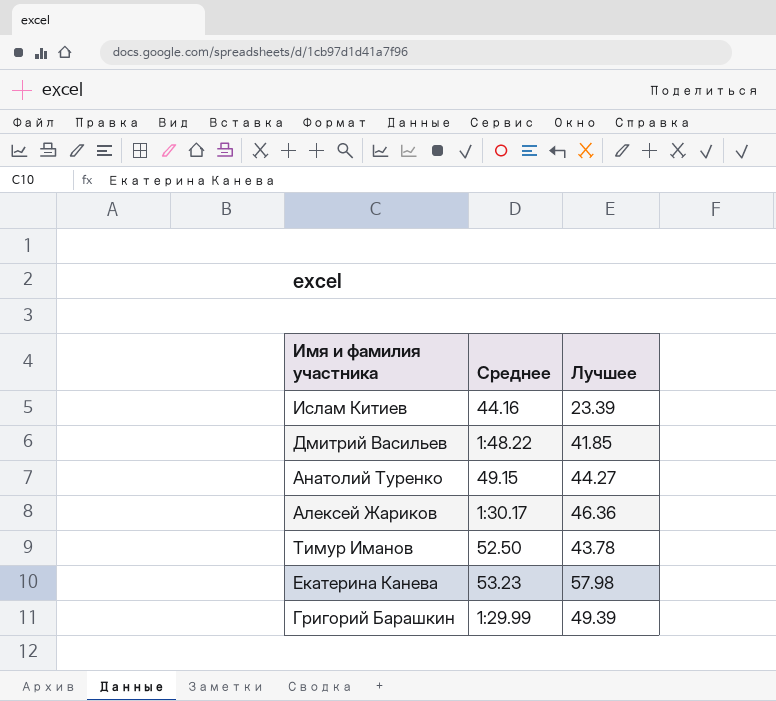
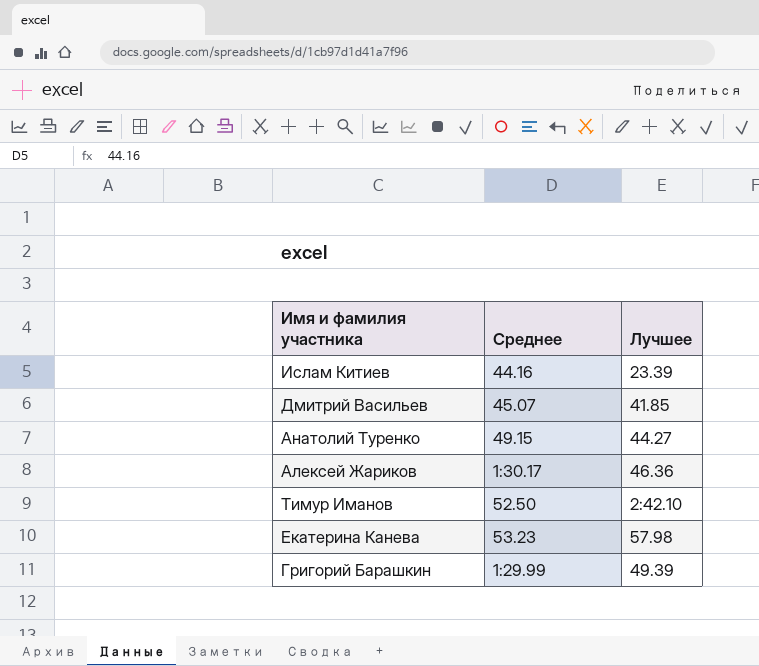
Дмитрий Васильев | Среднее: 1:48.22 -> 45.07
Тимур Иманов | Лучшее: 43.78 -> 2:42.10

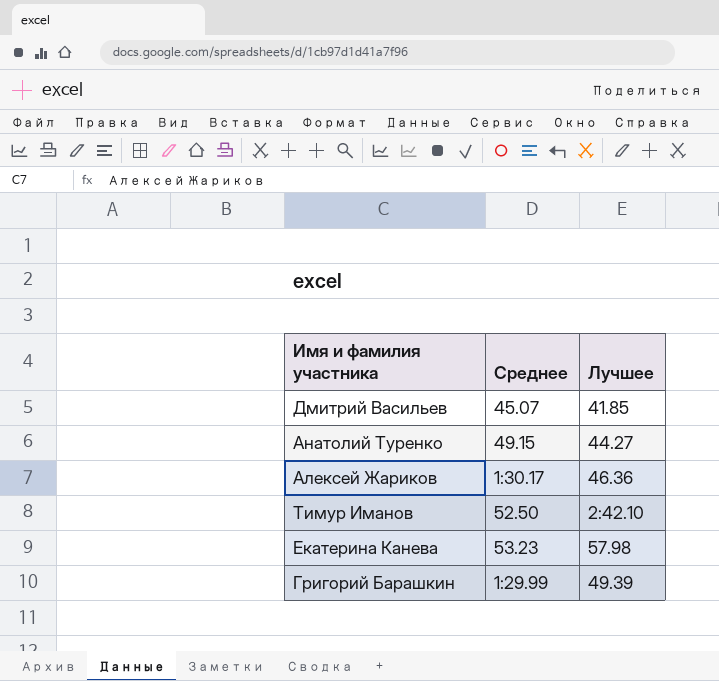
row Ислам Китиев: 44.16 | 23.39 -> none

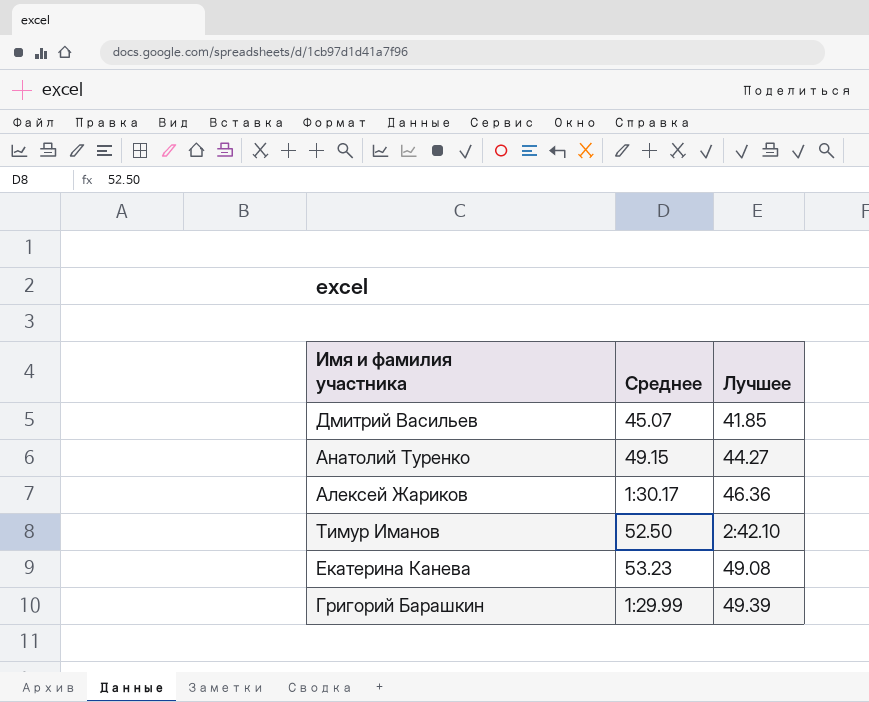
Екатерина Канева | Лучшее: 57.98 -> 49.08

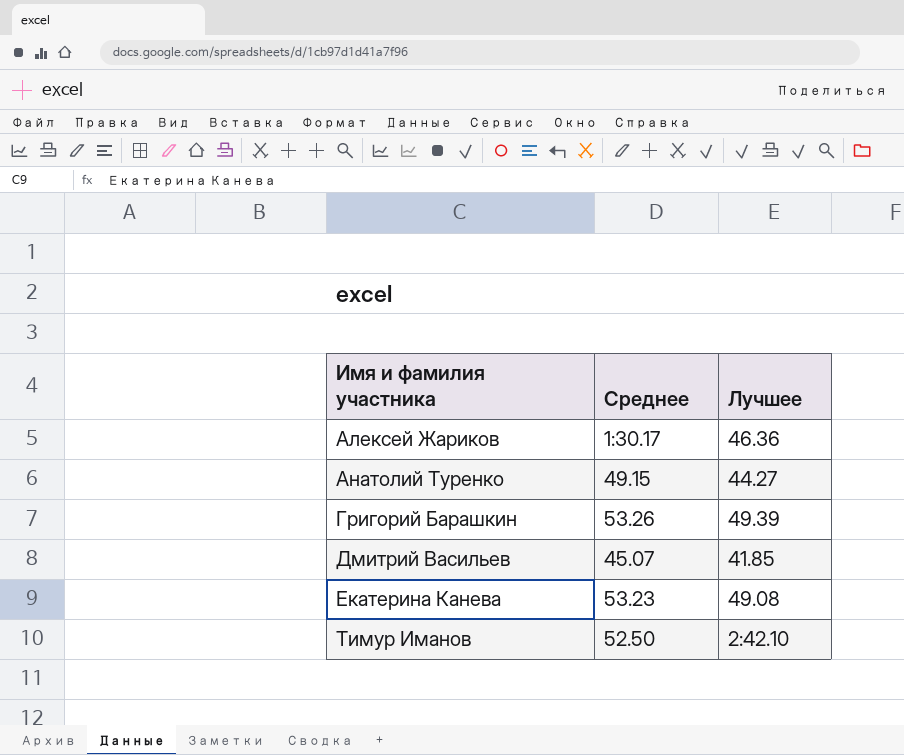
row order: none -> Имя и фамилия участника ascending
Григорий Барашкин | Среднее: 1:29.99 -> 53.26

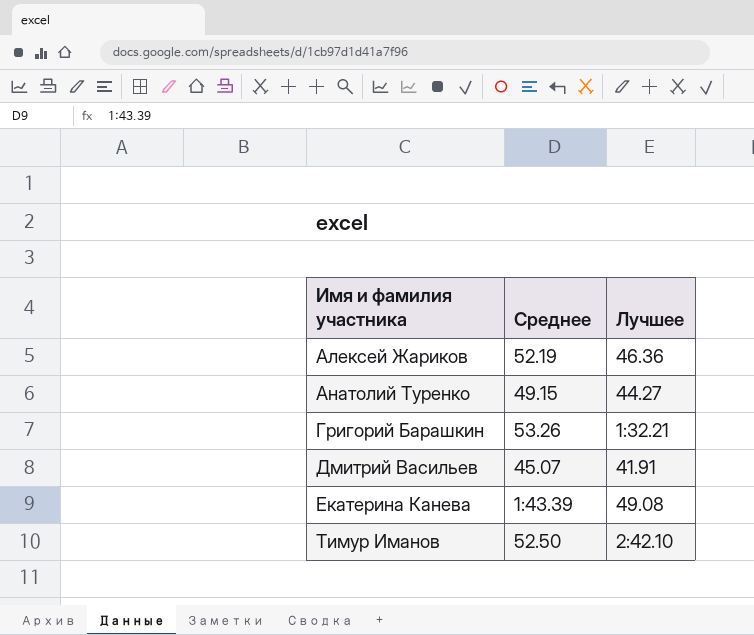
Алексей Жариков | Среднее: 1:30.17 -> 52.19
Григорий Барашкин | Лучшее: 49.39 -> 1:32.21
Дмитрий Васильев | Лучшее: 41.85 -> 41.91
Екатерина Канева | Среднее: 53.23 -> 1:43.39

